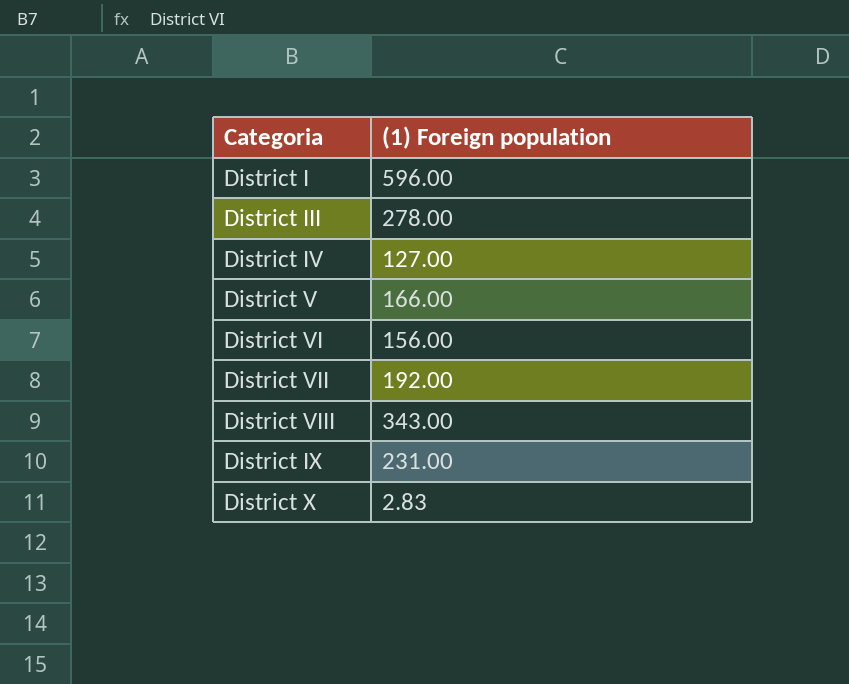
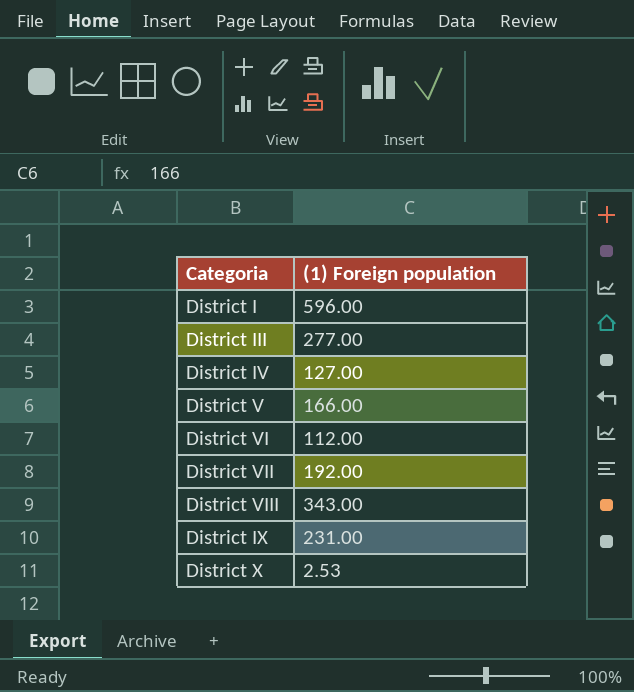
District III | (1) Foreign population: 278.00 -> 277.00
District VI | (1) Foreign population: 156.00 -> 112.00
District X | (1) Foreign population: 2.83 -> 2.53

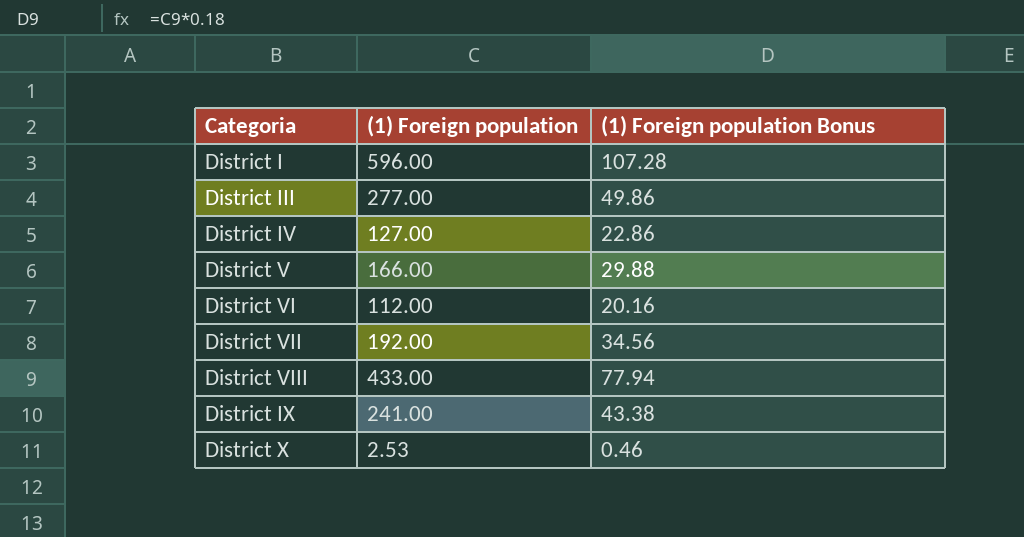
column (1) Foreign population Bonus | formula: none -> [(1) Foreign population] * 0.18
District VIII | (1) Foreign population: 343.00 -> 433.00
District IX | (1) Foreign population: 231.00 -> 241.00

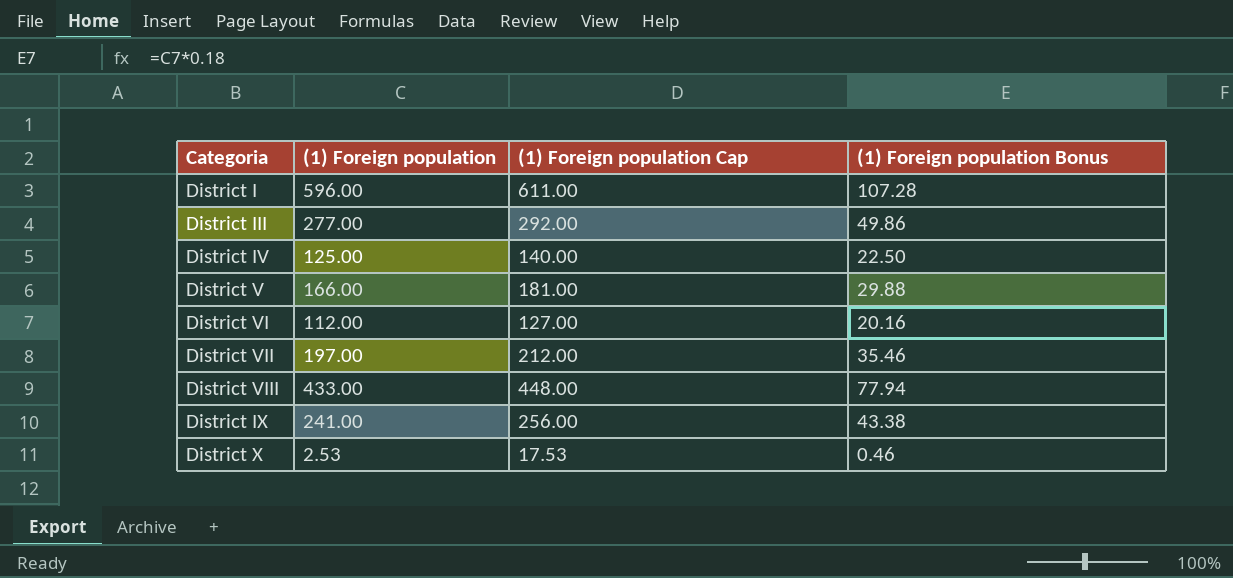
column (1) Foreign population Cap | formula: none -> [(1) Foreign population] + 15
District IV | (1) Foreign population: 127.00 -> 125.00
District IV | (1) Foreign population Bonus: 22.86 -> 22.50
District VII | (1) Foreign population: 192.00 -> 197.00
District VII | (1) Foreign population Bonus: 34.56 -> 35.46

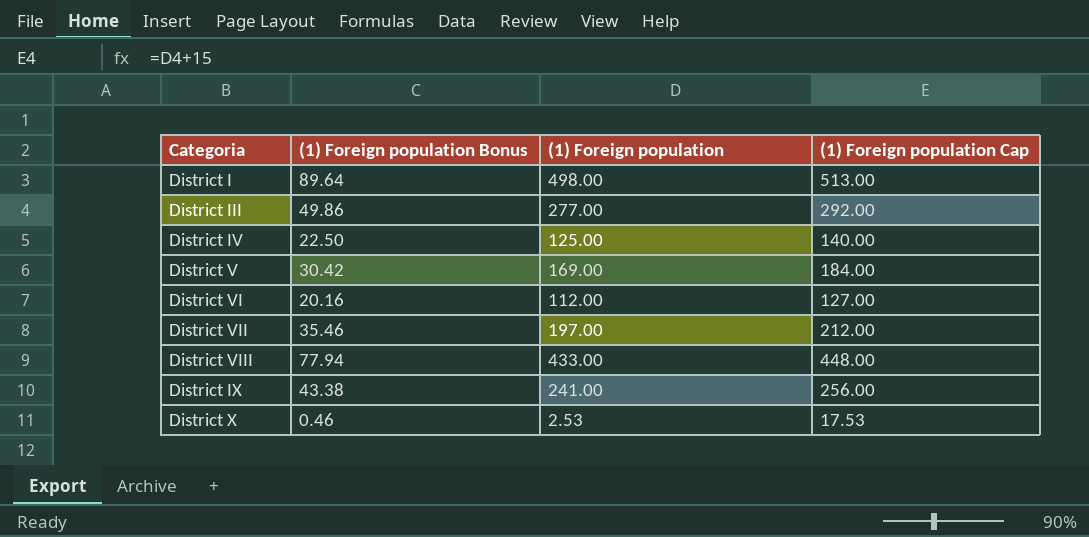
column (1) Foreign population Bonus | position: 4 -> 2
District I | (1) Foreign population Bonus: 107.28 -> 89.64
District I | (1) Foreign population: 596.00 -> 498.00
District I | (1) Foreign population Cap: 611.00 -> 513.00
District V | (1) Foreign population Bonus: 29.88 -> 30.42
District V | (1) Foreign population: 166.00 -> 169.00
District V | (1) Foreign population Cap: 181.00 -> 184.00

